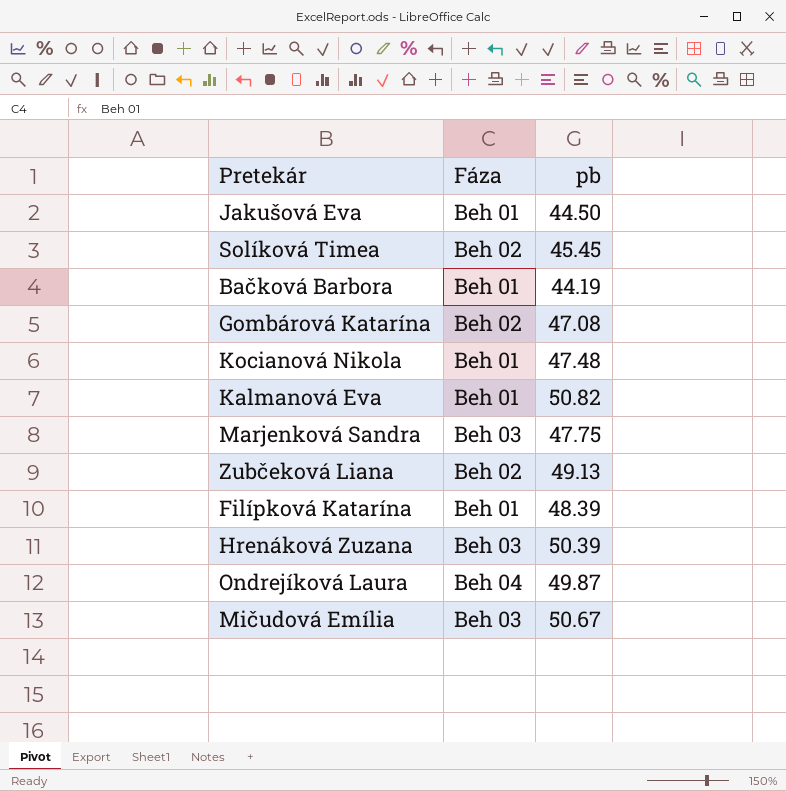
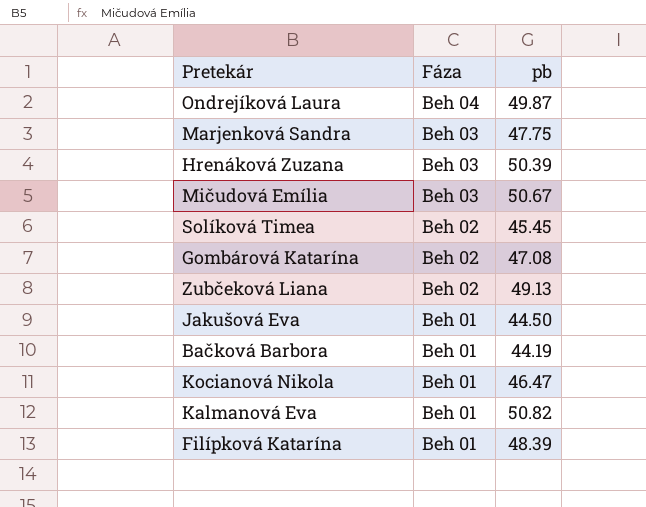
row order: none -> Fáza descending
Kocianová Nikola | pb: 47.48 -> 46.47

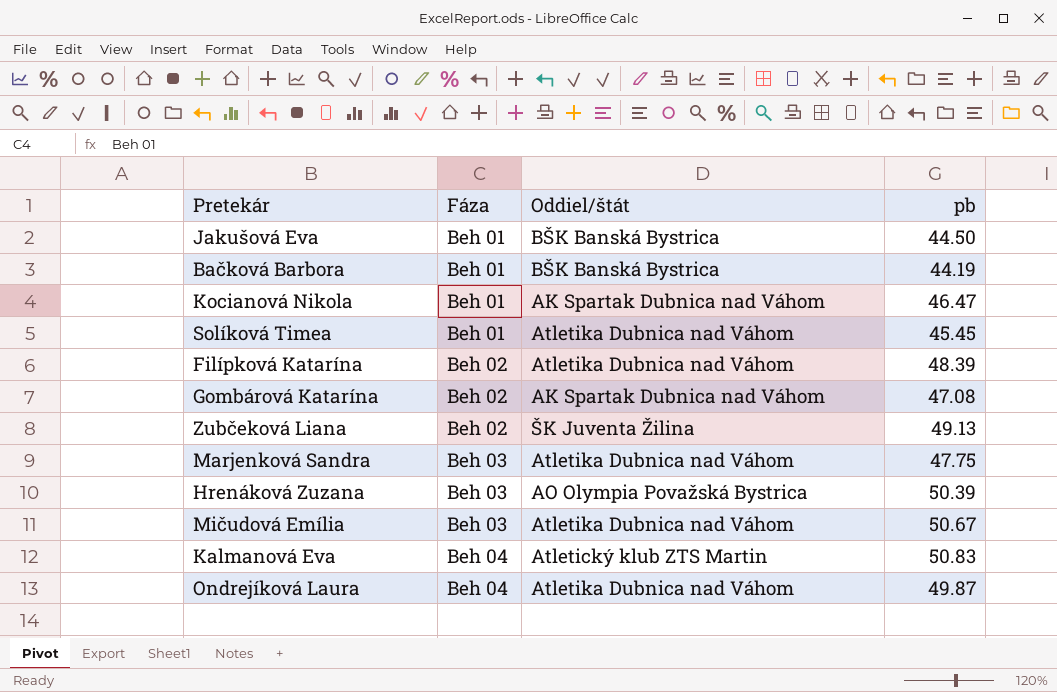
row order: Fáza descending -> Fáza ascending
column Oddiel/štát | position: none -> 3
Solíková Timea | Fáza: Beh 02 -> Beh 01
Filípková Katarína | Fáza: Beh 01 -> Beh 02
Kalmanová Eva | Fáza: Beh 01 -> Beh 04
Kalmanová Eva | pb: 50.82 -> 50.83

